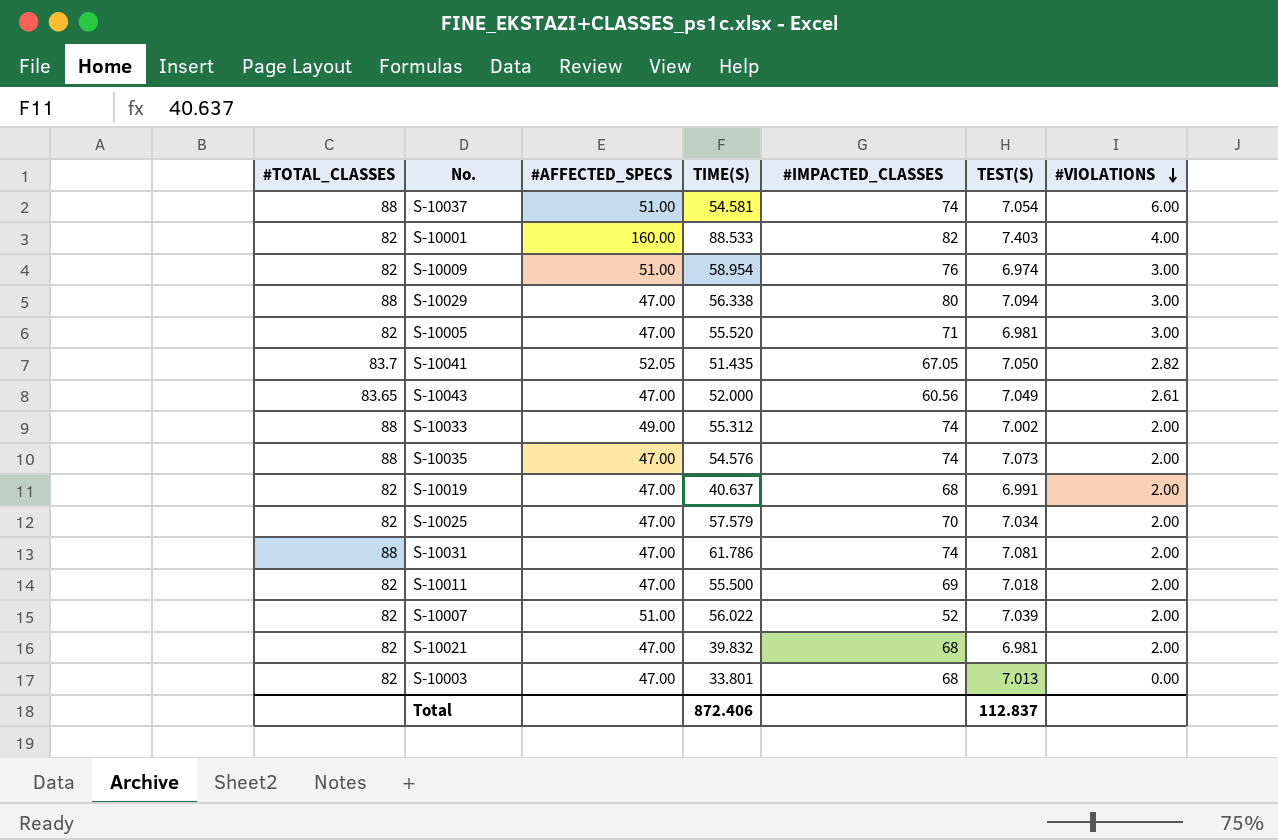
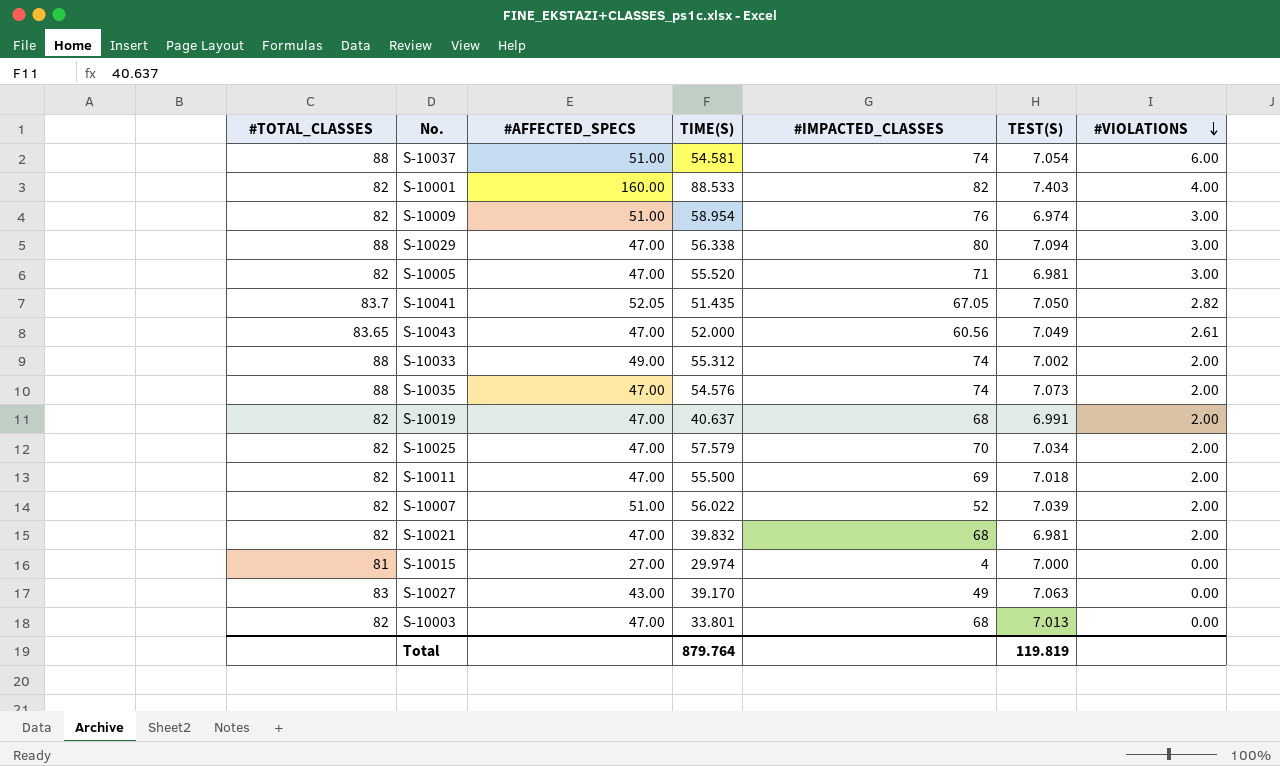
row S-10031: 88 | 47.00 | 61.786 | 74 | 7.081 | 2.00 -> none
row S-10015: none -> 81 | 27.00 | 29.974 | 4 | 7.000 | 0.00
row S-10027: none -> 83 | 43.00 | 39.170 | 49 | 7.063 | 0.00
Total | TIME(S): 872.406 -> 879.764
Total | TEST(S): 112.837 -> 119.819

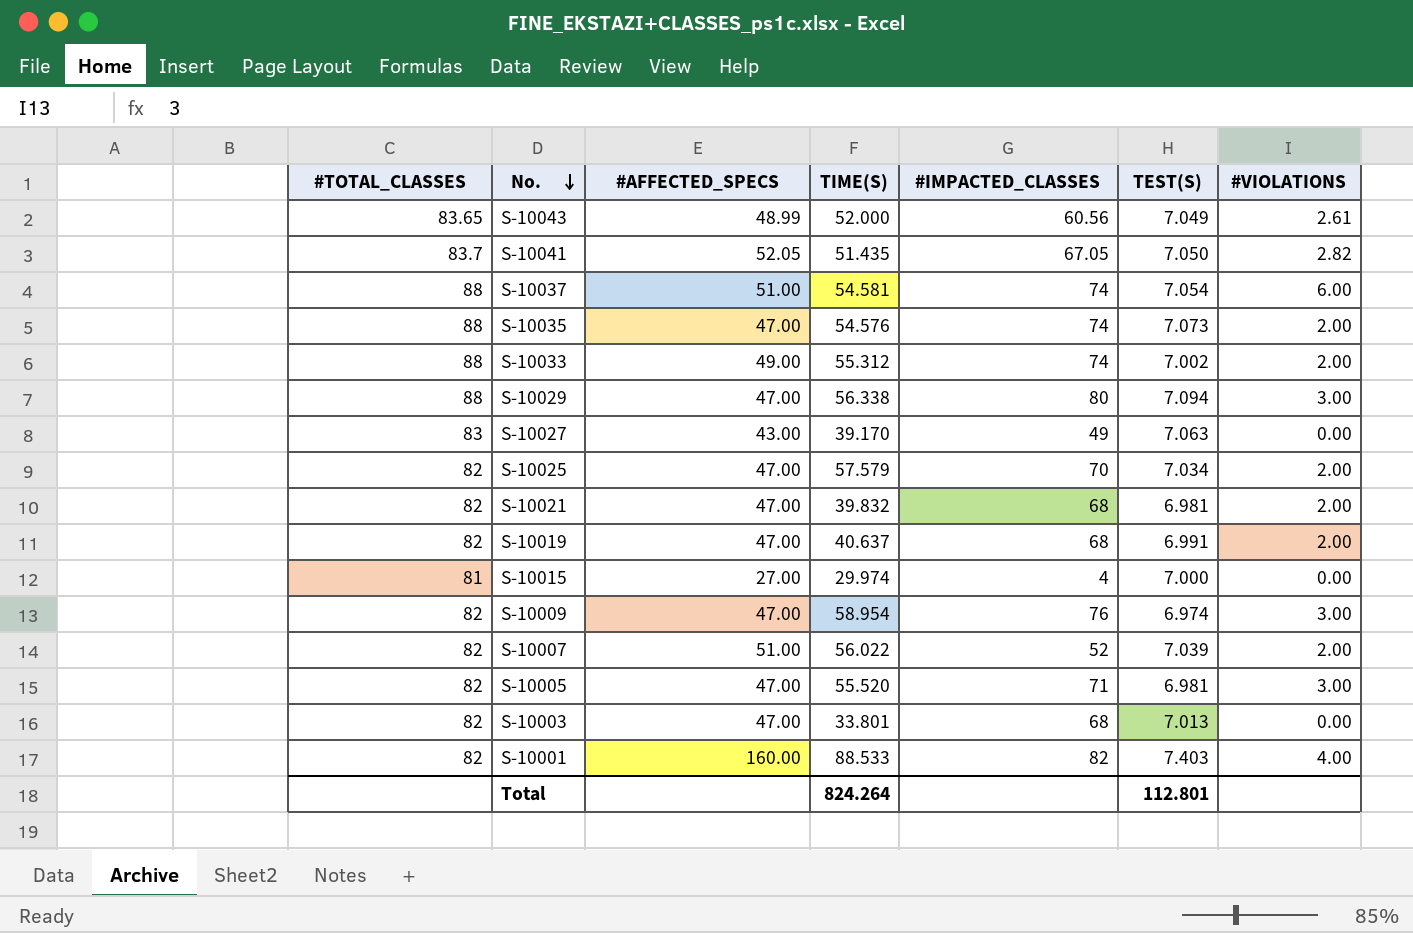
row order: #VIOLATIONS descending -> No. descending
row S-10011: 82 | 47.00 | 55.500 | 69 | 7.018 | 2.00 -> none
S-10043 | #AFFECTED_SPECS: 47.00 -> 48.99
S-10009 | #AFFECTED_SPECS: 51.00 -> 47.00
Total | TIME(S): 879.764 -> 824.264
Total | TEST(S): 119.819 -> 112.801

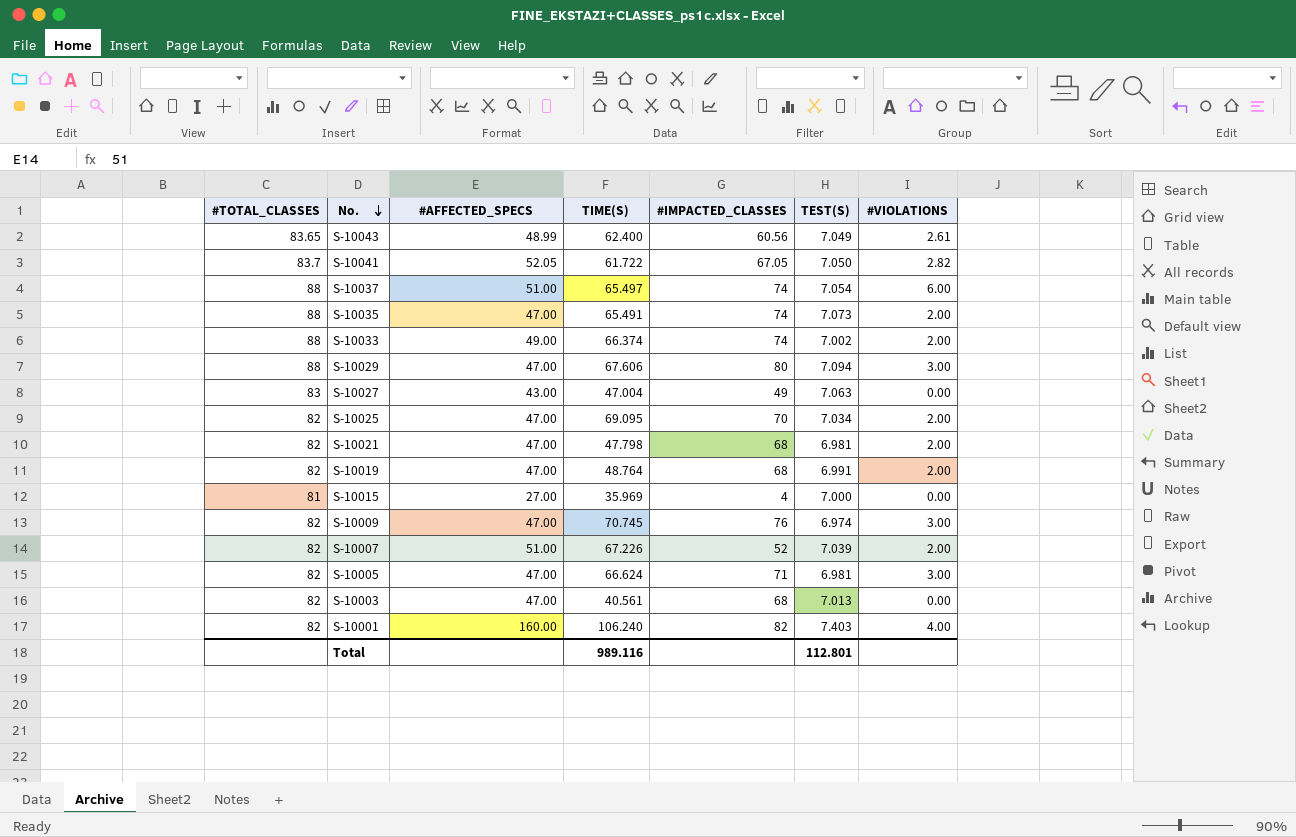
S-10043 | TIME(S): 52.000 -> 62.400
S-10041 | TIME(S): 51.435 -> 61.722
S-10037 | TIME(S): 54.581 -> 65.497
S-10035 | TIME(S): 54.576 -> 65.491
S-10033 | TIME(S): 55.312 -> 66.374
S-10029 | TIME(S): 56.338 -> 67.606
S-10027 | TIME(S): 39.170 -> 47.004
S-10025 | TIME(S): 57.579 -> 69.095
S-10021 | TIME(S): 39.832 -> 47.798
S-10019 | TIME(S): 40.637 -> 48.764
S-10015 | TIME(S): 29.974 -> 35.969
S-10009 | TIME(S): 58.954 -> 70.745
S-10007 | TIME(S): 56.022 -> 67.226
S-10005 | TIME(S): 55.520 -> 66.624
S-10003 | TIME(S): 33.801 -> 40.561
S-10001 | TIME(S): 88.533 -> 106.240
Total | TIME(S): 824.264 -> 989.116

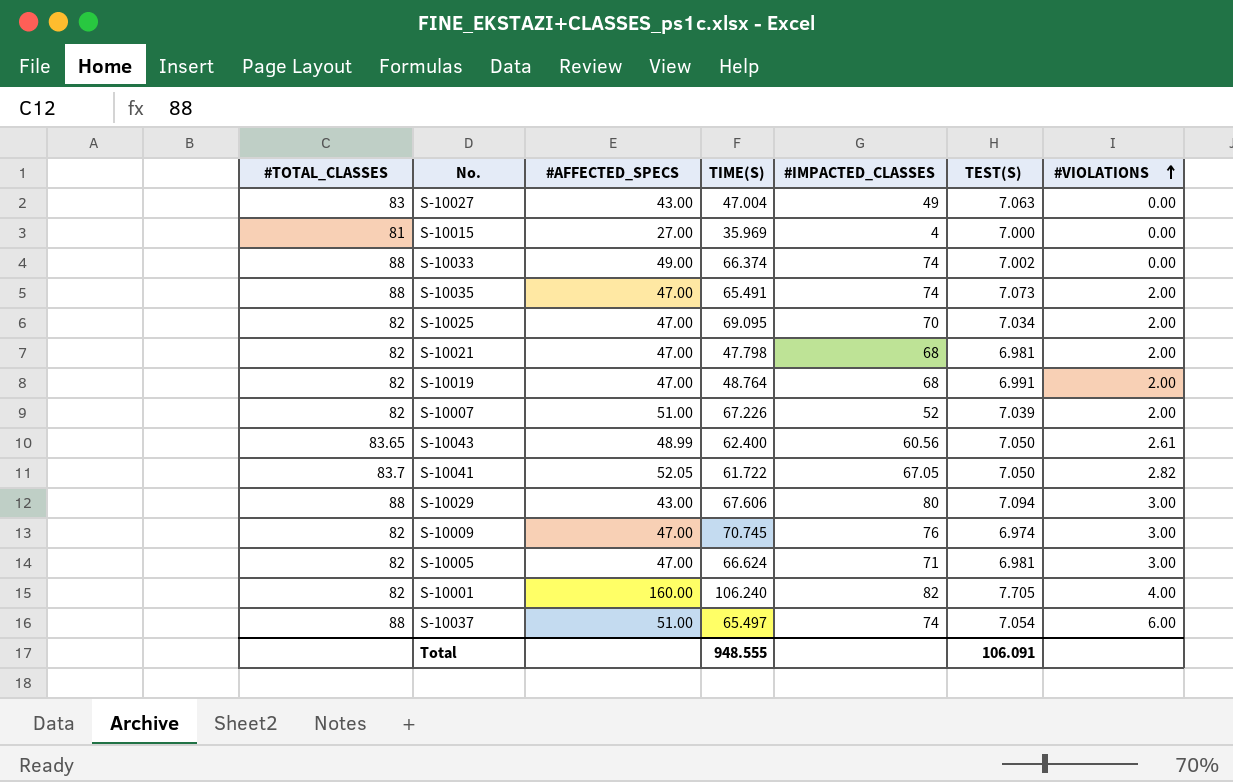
row order: No. descending -> #VIOLATIONS ascending
row S-10003: 82 | 47.00 | 40.561 | 68 | 7.013 | 0.00 -> none
S-10033 | #VIOLATIONS: 2.00 -> 0.00
S-10043 | TEST(S): 7.049 -> 7.050
S-10029 | #AFFECTED_SPECS: 47.00 -> 43.00
S-10001 | TEST(S): 7.403 -> 7.705
Total | TIME(S): 989.116 -> 948.555
Total | TEST(S): 112.801 -> 106.091

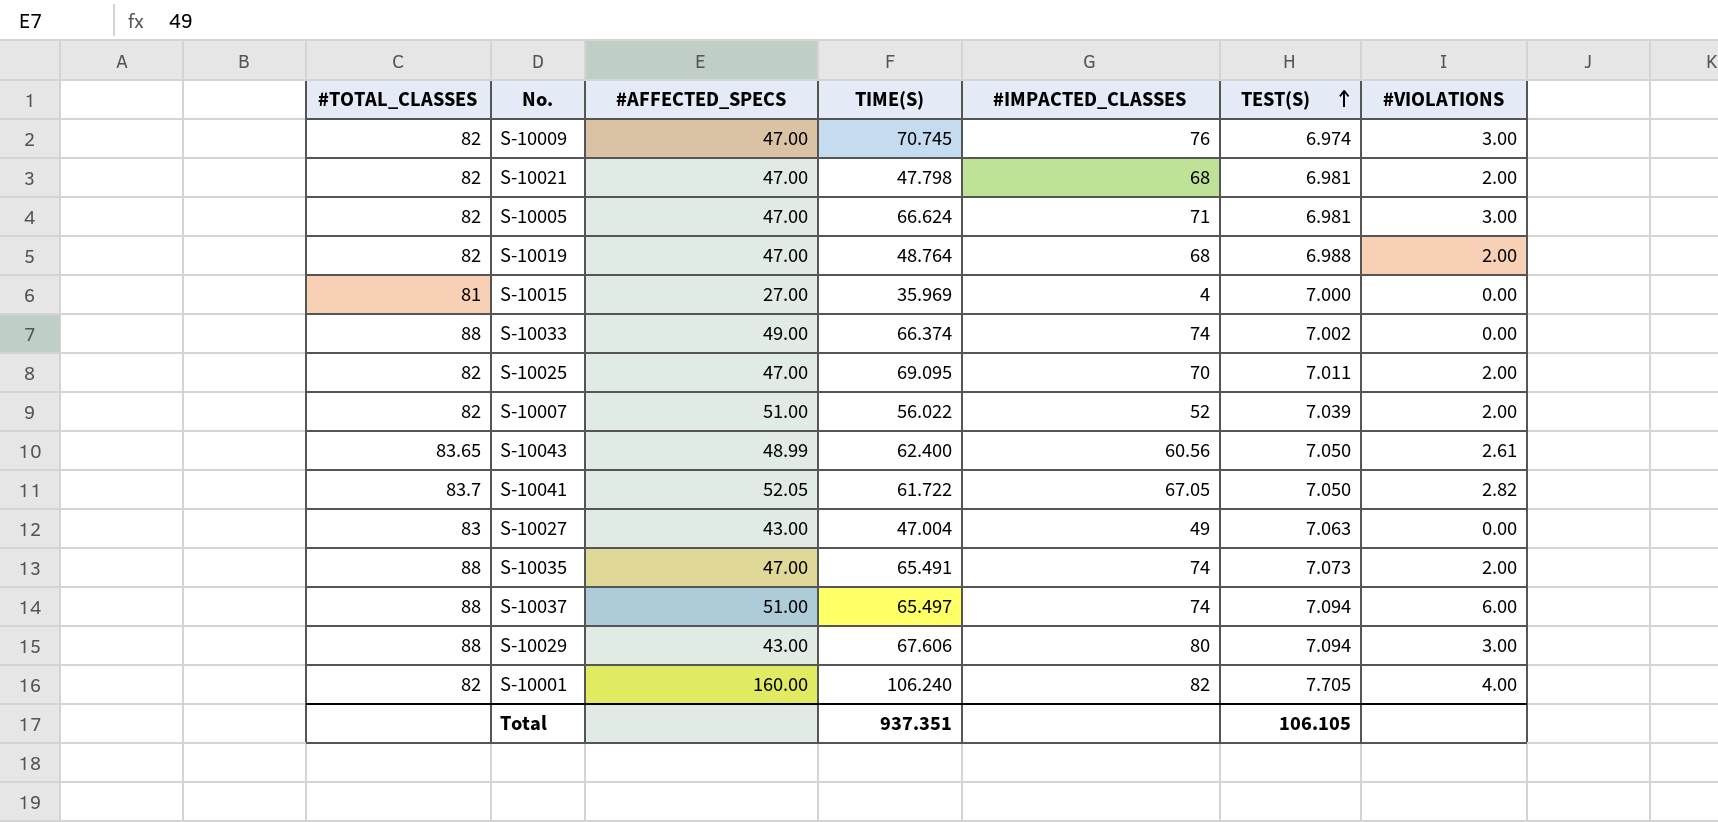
row order: #VIOLATIONS ascending -> TEST(S) ascending
S-10019 | TEST(S): 6.991 -> 6.988
S-10025 | TEST(S): 7.034 -> 7.011
S-10007 | TIME(S): 67.226 -> 56.022
S-10037 | TEST(S): 7.054 -> 7.094
Total | TIME(S): 948.555 -> 937.351
Total | TEST(S): 106.091 -> 106.105

